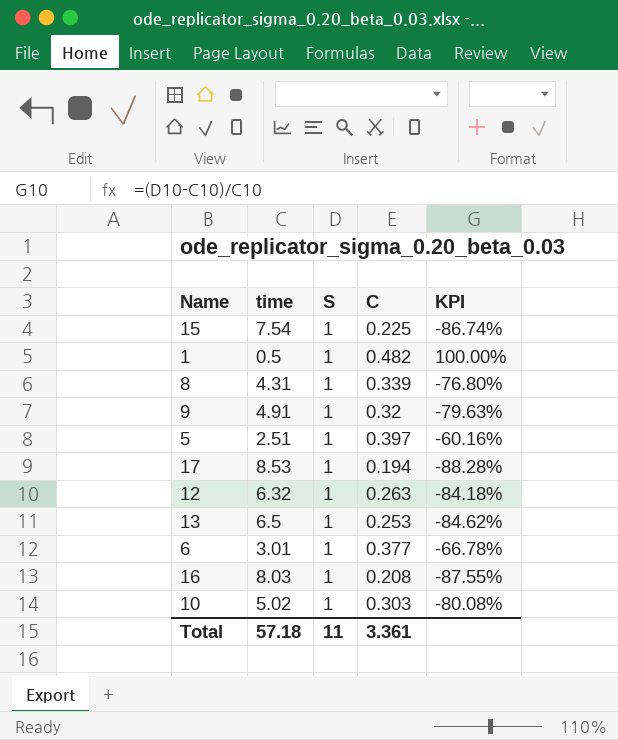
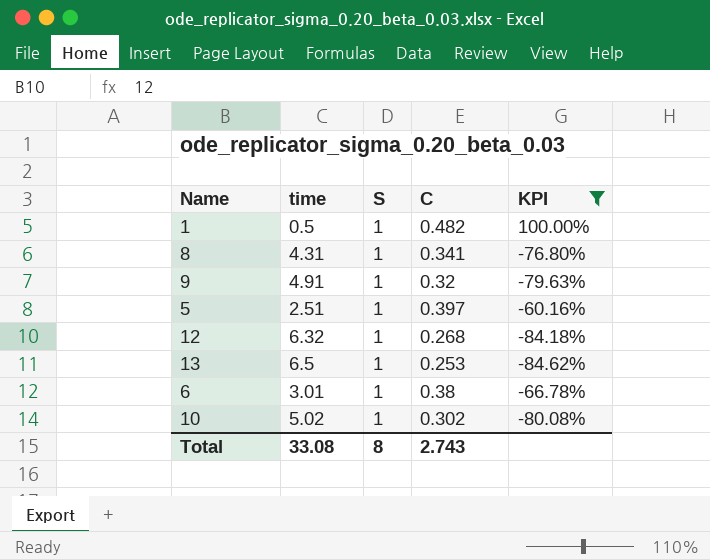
filter: none -> KPI >= -84.62%
8 | C: 0.339 -> 0.341
12 | C: 0.263 -> 0.268
6 | C: 0.377 -> 0.38
10 | C: 0.303 -> 0.302
Total | time: 57.18 -> 33.08
Total | S: 11 -> 8
Total | C: 3.361 -> 2.743

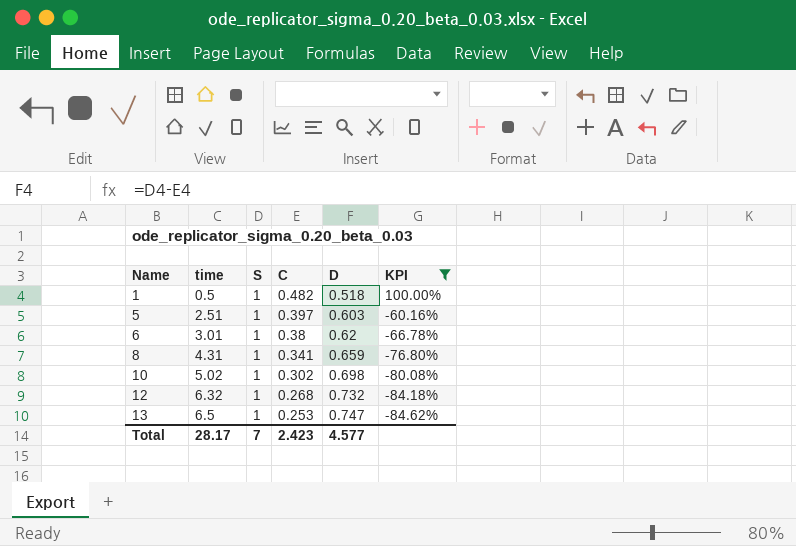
row order: none -> Name ascending
column D | formula: none -> [S] - [C]
row 9: 4.91 | 1 | 0.32 | -79.63% -> none
Total | time: 33.08 -> 28.17
Total | S: 8 -> 7
Total | C: 2.743 -> 2.423

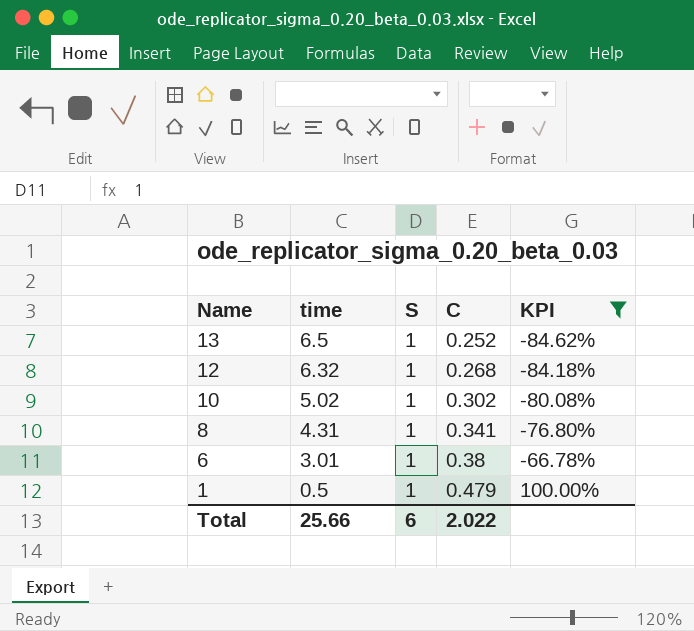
row order: Name ascending -> Name descending
column D | formula: [S] - [C] -> none
row 5: 2.51 | 1 | 0.397 | 0.603 | -60.16% -> none
13 | C: 0.253 -> 0.252
1 | C: 0.482 -> 0.479
Total | time: 28.17 -> 25.66
Total | S: 7 -> 6
Total | C: 2.423 -> 2.022

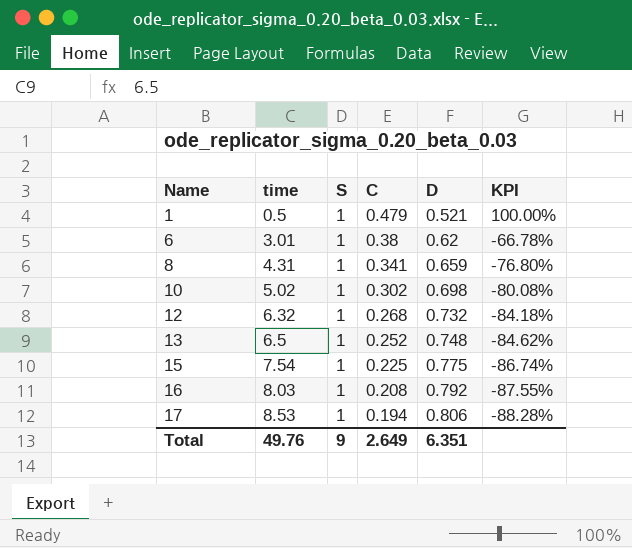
filter: KPI >= -84.62% -> none
row order: Name descending -> Name ascending
column D | formula: none -> [S] - [C]
Total | time: 25.66 -> 49.76
Total | S: 6 -> 9
Total | C: 2.022 -> 2.649

